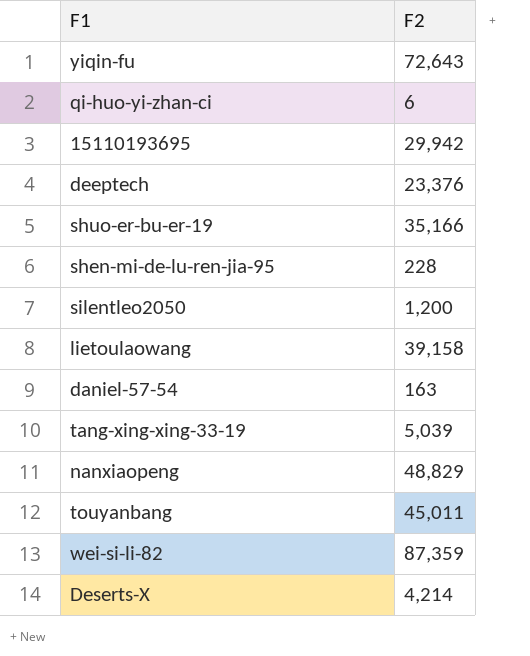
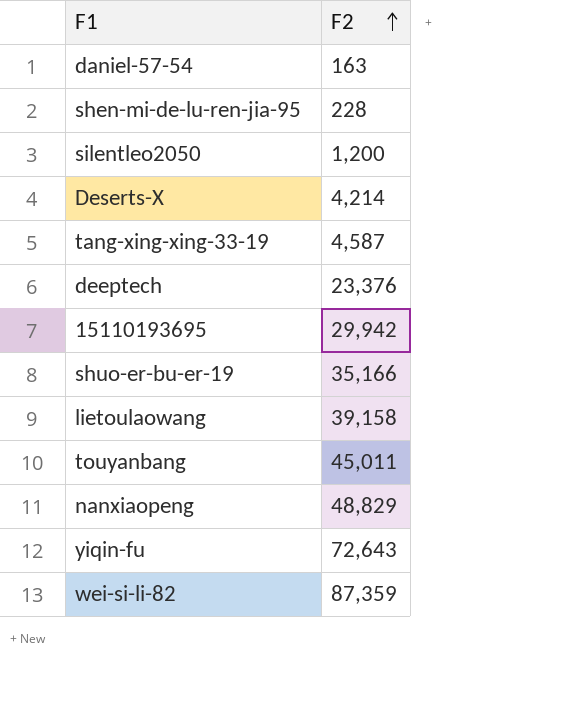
row order: none -> F2 ascending
row qi-huo-yi-zhan-ci: 6 -> none
tang-xing-xing-33-19 | F2: 5,039 -> 4,587

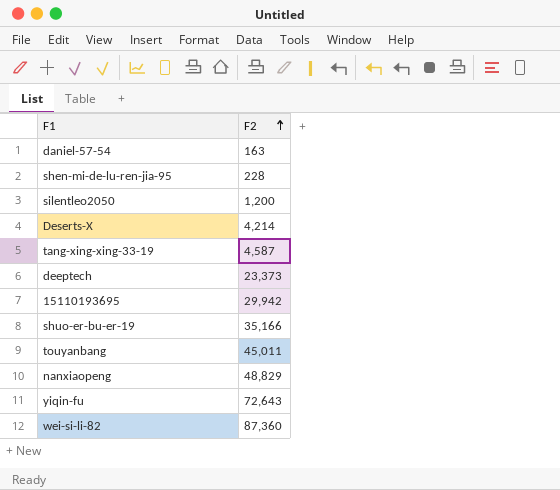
row lietoulaowang: 39,158 -> none
deeptech | F2: 23,376 -> 23,373
wei-si-li-82 | F2: 87,359 -> 87,360

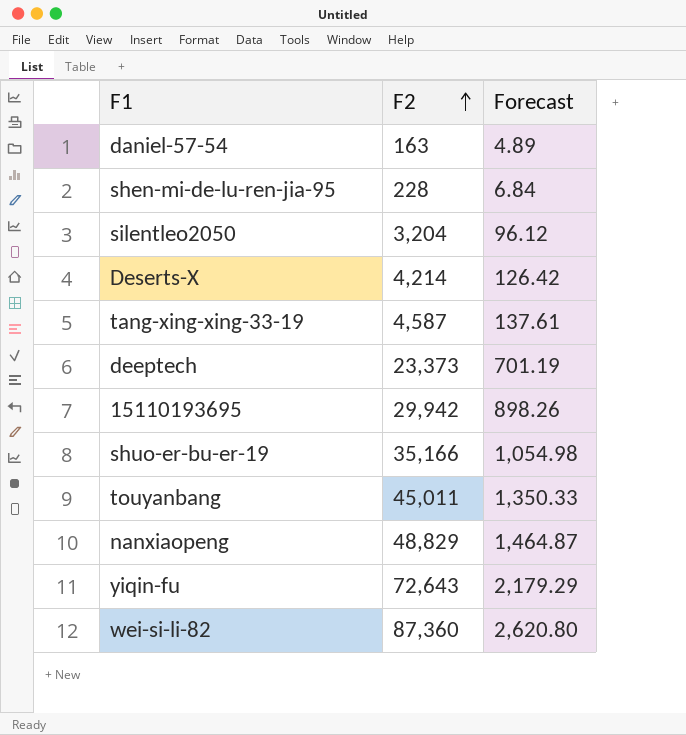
column Forecast | formula: none -> [F2] * 0.03
silentleo2050 | F2: 1,200 -> 3,204

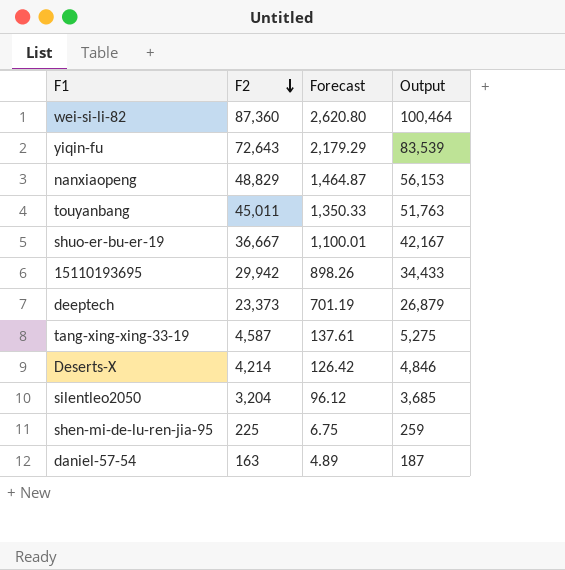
row order: F2 ascending -> F2 descending
column Output | formula: none -> [F2] * 1.15
shuo-er-bu-er-19 | F2: 35,166 -> 36,667
shuo-er-bu-er-19 | Forecast: 1,054.98 -> 1,100.01
shen-mi-de-lu-ren-jia-95 | F2: 228 -> 225
shen-mi-de-lu-ren-jia-95 | Forecast: 6.84 -> 6.75

